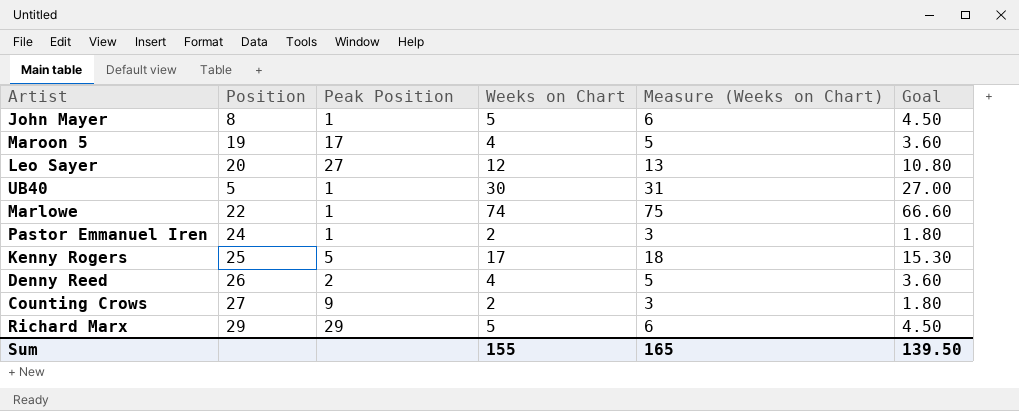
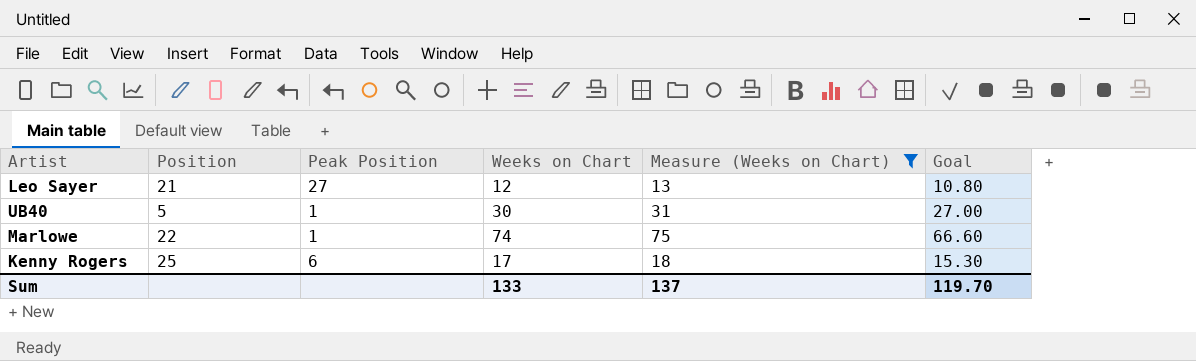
filter: none -> Measure (Weeks on Chart) >= 13
Leo Sayer | Position: 20 -> 21
Kenny Rogers | Peak Position: 5 -> 6
Sum | Weeks on Chart: 155 -> 133
Sum | Measure (Weeks on Chart): 165 -> 137
Sum | Goal: 139.50 -> 119.70

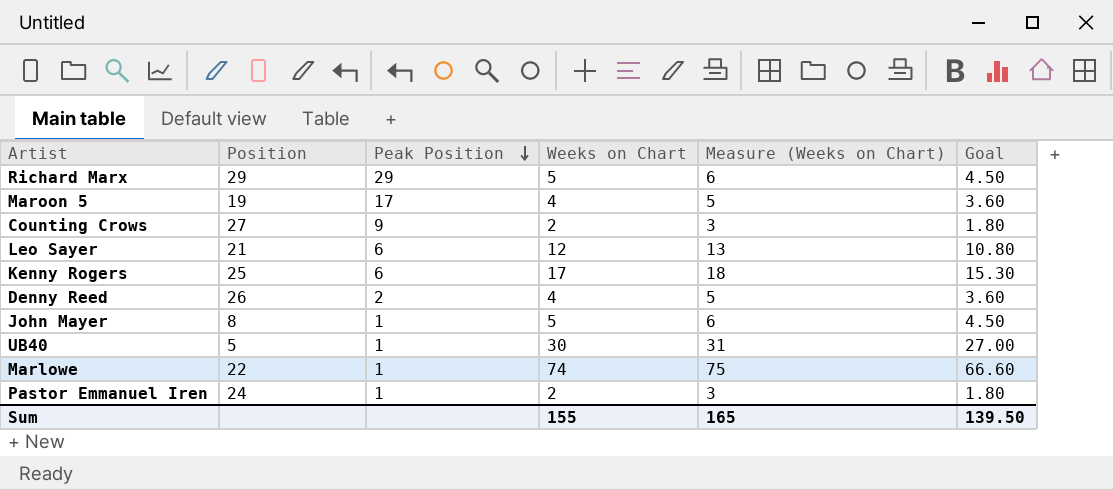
filter: Measure (Weeks on Chart) >= 13 -> none
row order: none -> Peak Position descending
Leo Sayer | Peak Position: 27 -> 6
Sum | Weeks on Chart: 133 -> 155
Sum | Measure (Weeks on Chart): 137 -> 165
Sum | Goal: 119.70 -> 139.50

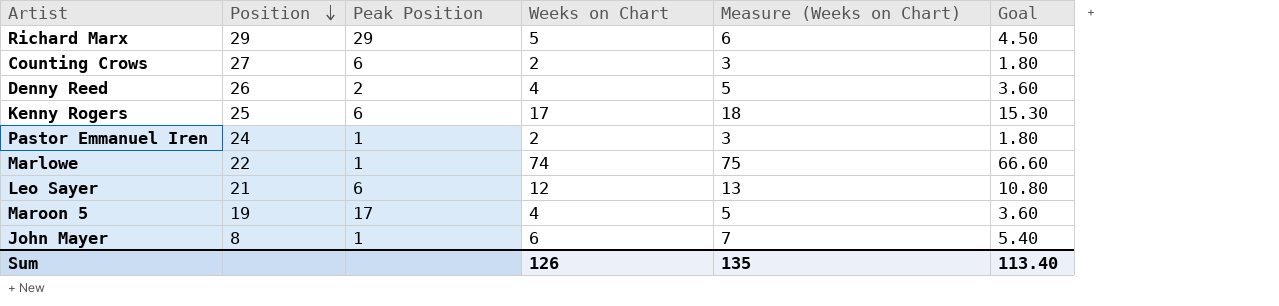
row order: Peak Position descending -> Position descending
row UB40: 5 | 1 | 30 | 31 | 27.00 -> none
Counting Crows | Peak Position: 9 -> 6
John Mayer | Weeks on Chart: 5 -> 6
John Mayer | Measure (Weeks on Chart): 6 -> 7
John Mayer | Goal: 4.50 -> 5.40
Sum | Weeks on Chart: 155 -> 126
Sum | Measure (Weeks on Chart): 165 -> 135
Sum | Goal: 139.50 -> 113.40

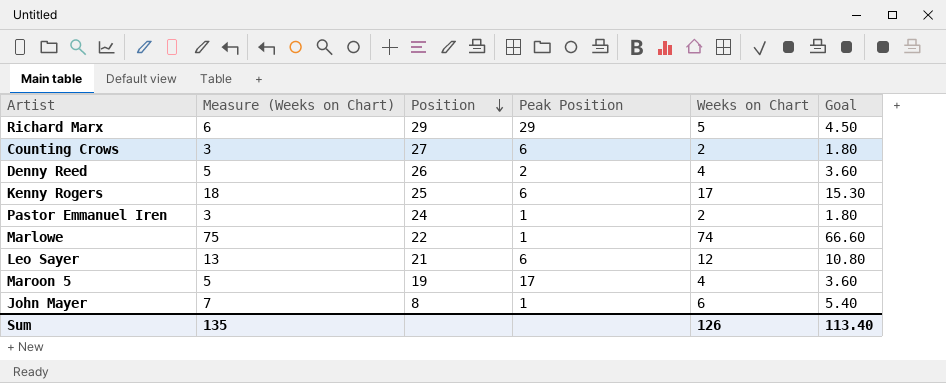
column Measure (Weeks on Chart) | position: 5 -> 2

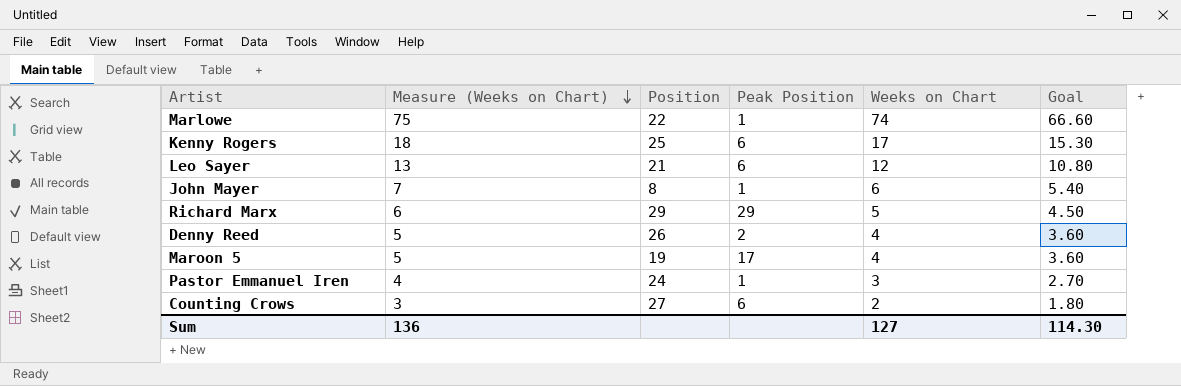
row order: Position descending -> Measure (Weeks on Chart) descending
Pastor Emmanuel Iren | Measure (Weeks on Chart): 3 -> 4
Pastor Emmanuel Iren | Weeks on Chart: 2 -> 3
Pastor Emmanuel Iren | Goal: 1.80 -> 2.70
Sum | Measure (Weeks on Chart): 135 -> 136
Sum | Weeks on Chart: 126 -> 127
Sum | Goal: 113.40 -> 114.30

